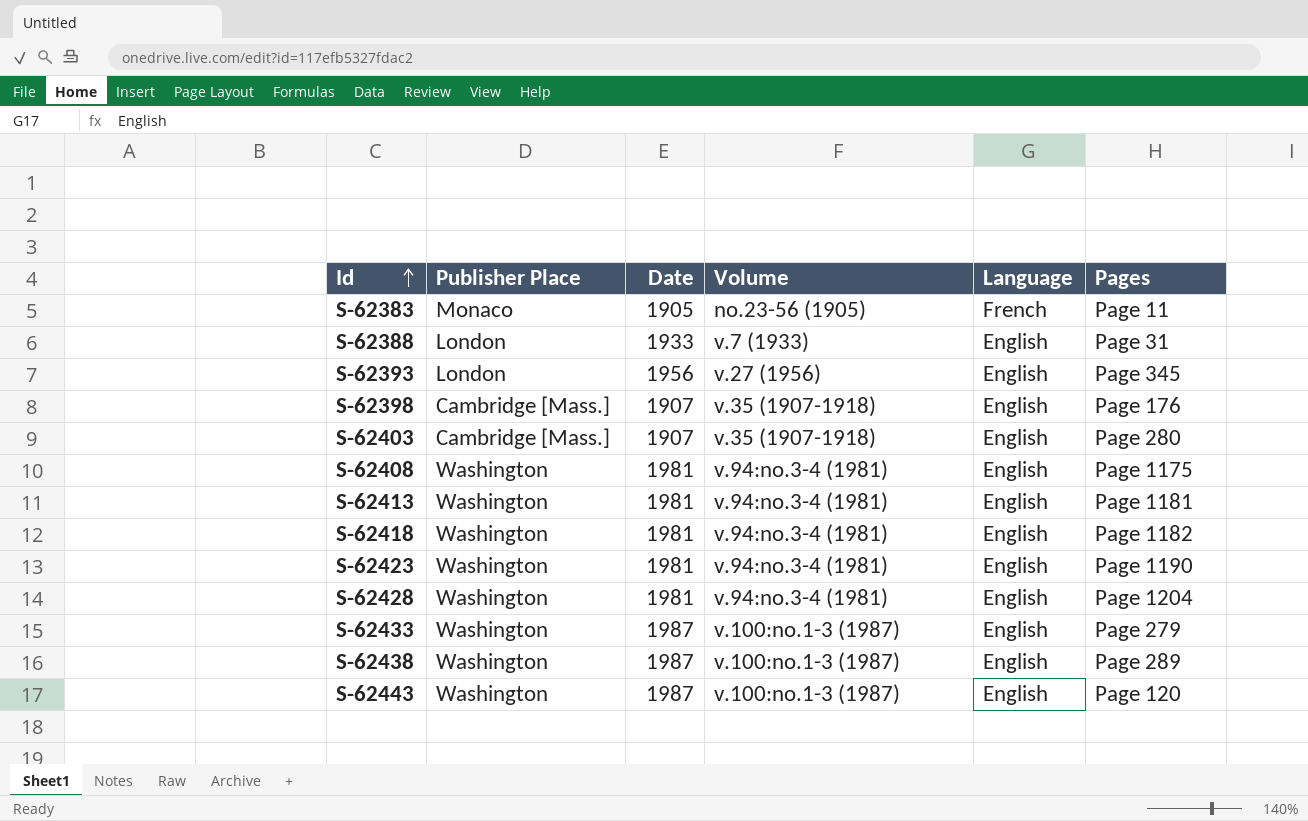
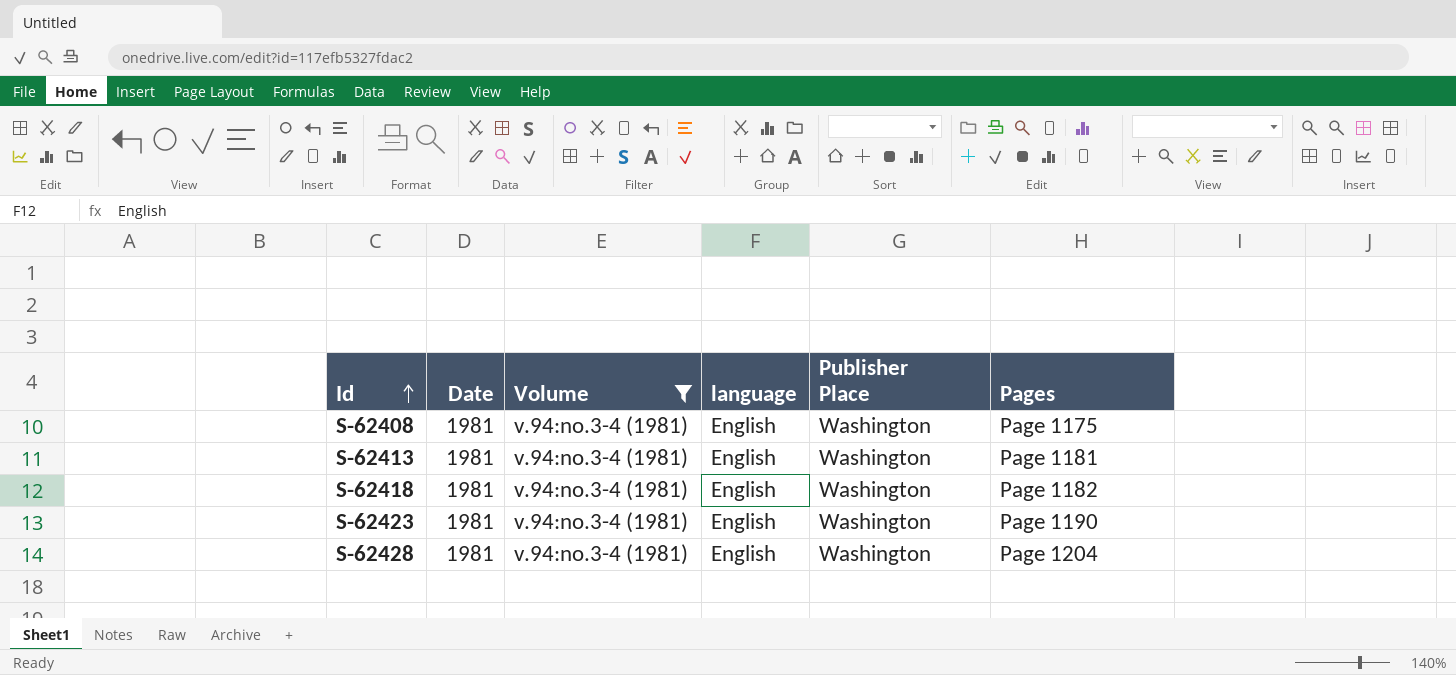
filter: none -> Volume = v.94:no.3-4 (1981)
column name: Language -> language
column Publisher Place | position: 2 -> 5

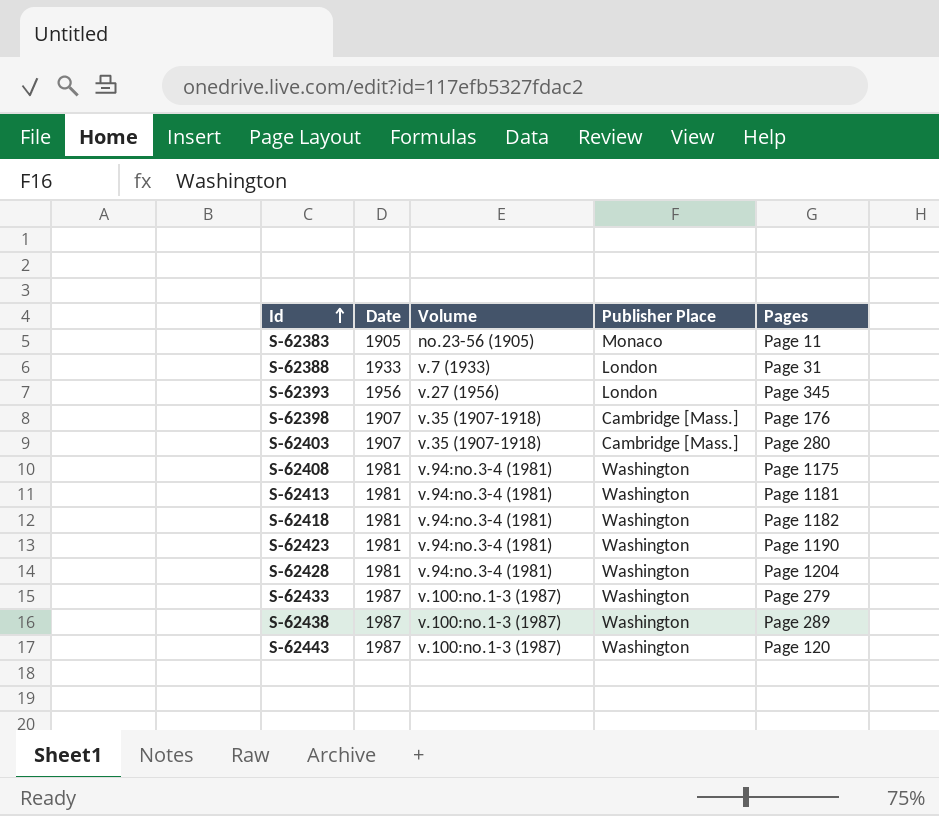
filter: Volume = v.94:no.3-4 (1981) -> none
column language | position: 4 -> none

